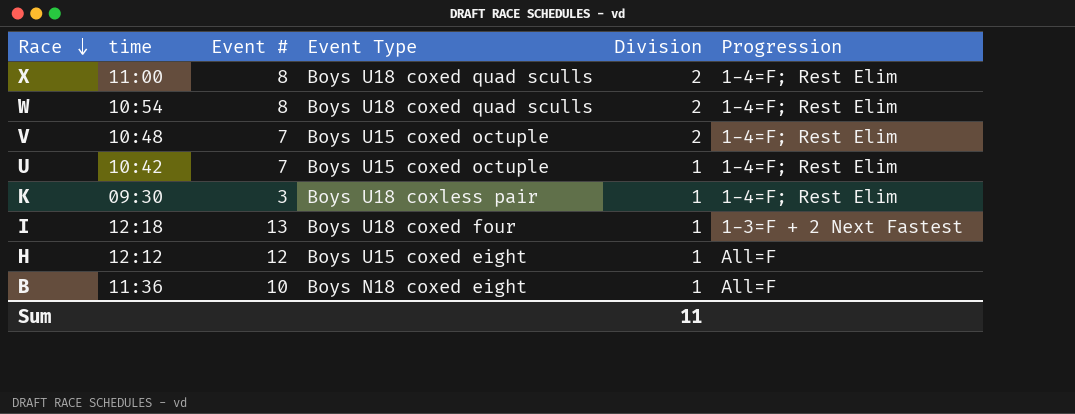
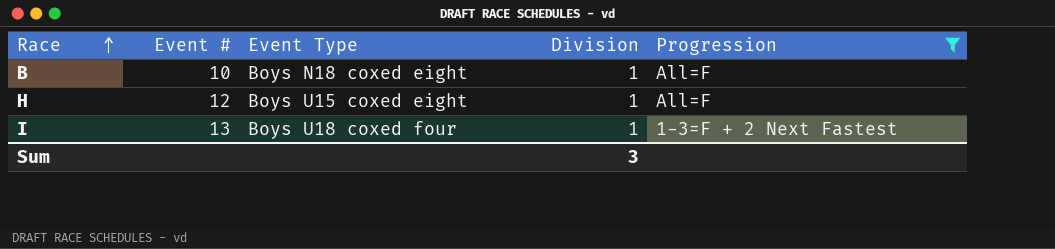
filter: none -> Progression != 1-4=F; Rest Elim
row order: Race descending -> Race ascending
column time | position: 2 -> none
Sum | Division: 11 -> 3

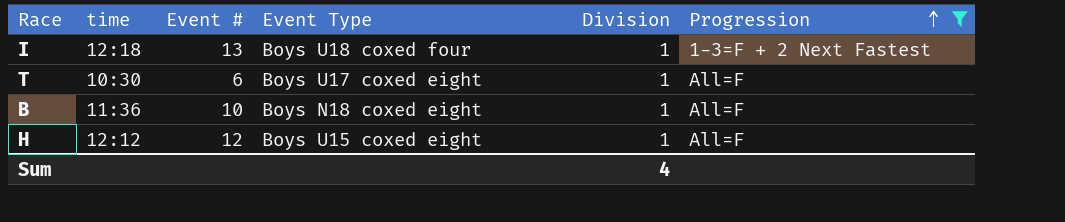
row order: Race ascending -> Progression ascending
column time | position: none -> 2
row T: none -> 10:30 | 6 | Boys U17 coxed eight | 1 | All=F
Sum | Division: 3 -> 4

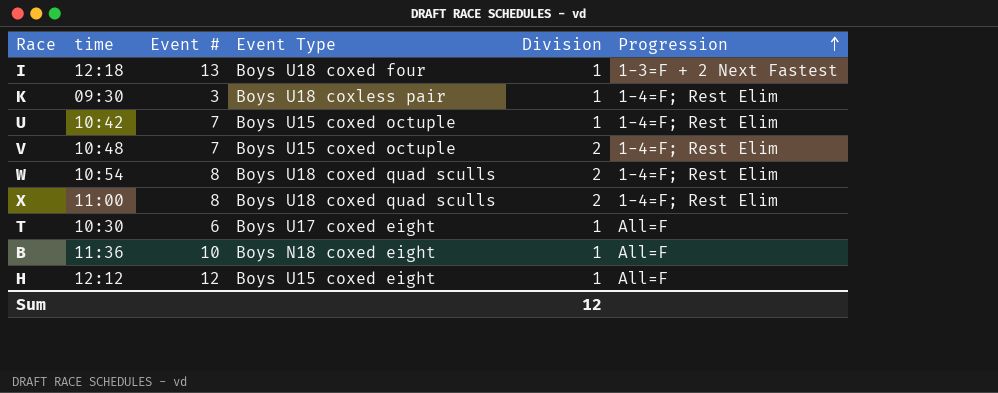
filter: Progression != 1-4=F; Rest Elim -> none
Sum | Division: 4 -> 12

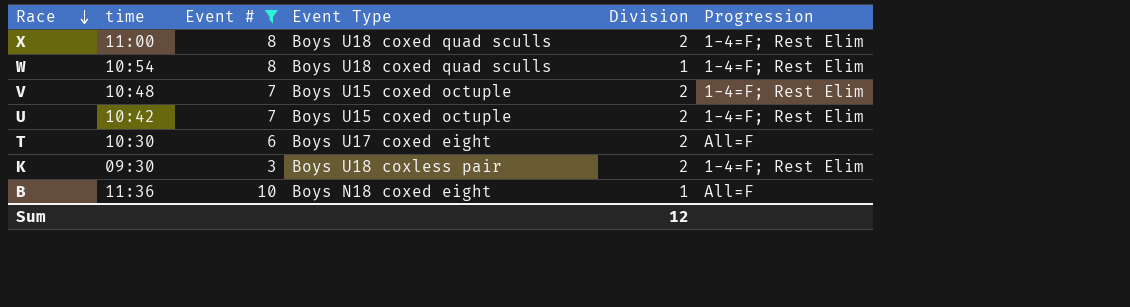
filter: none -> Event # <= 10
row order: Progression ascending -> Race descending
W | Division: 2 -> 1
U | Division: 1 -> 2
T | Division: 1 -> 2
K | Division: 1 -> 2

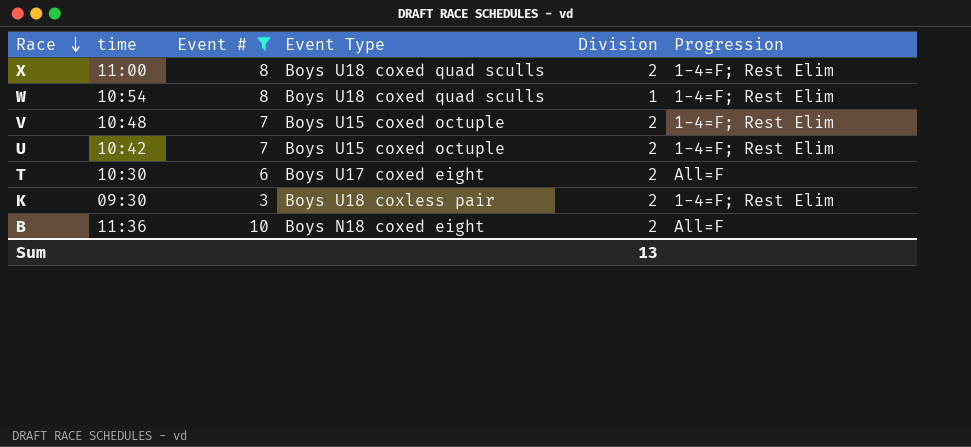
B | Division: 1 -> 2
Sum | Division: 12 -> 13

